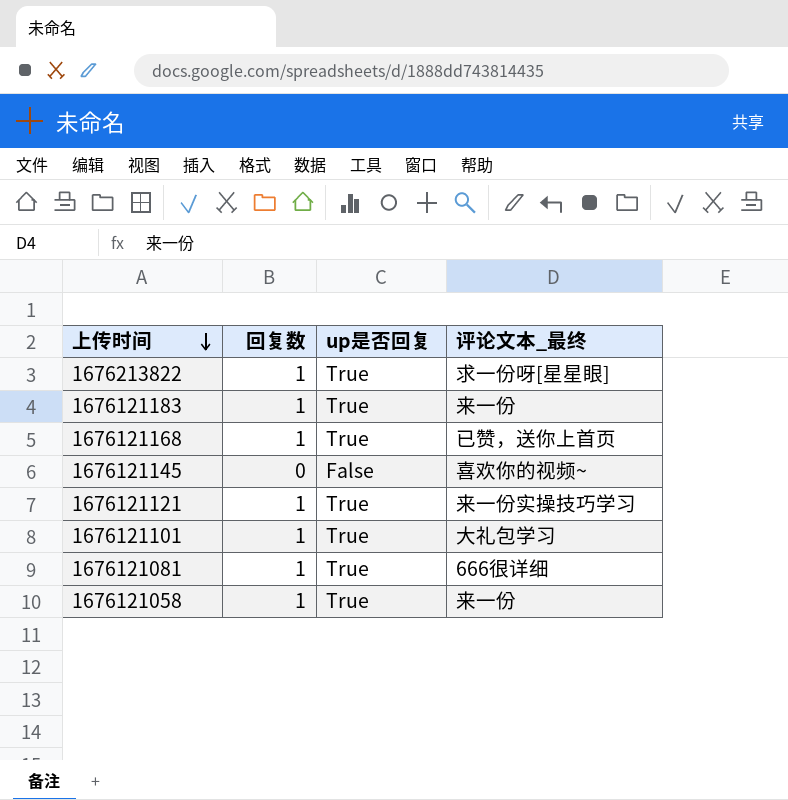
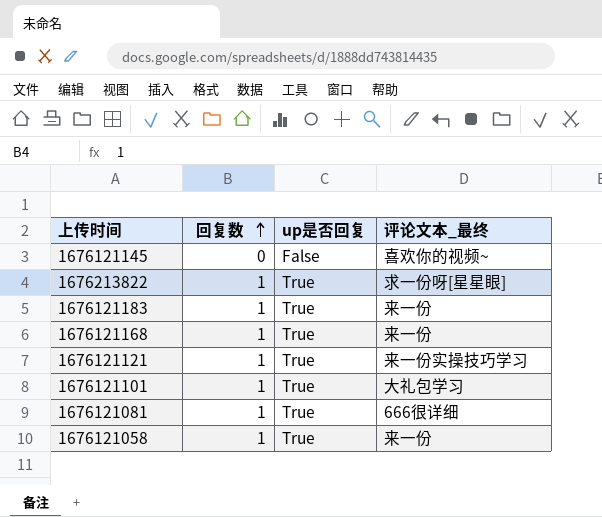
row order: 上传时间 descending -> 回复数 ascending
1676121168 | 评论文本_最终: 已赞，送你上首页 -> 来一份

